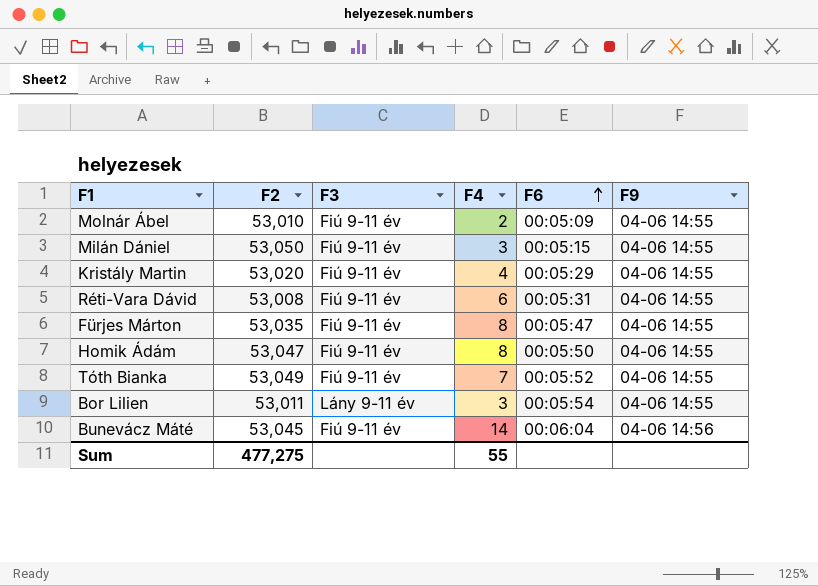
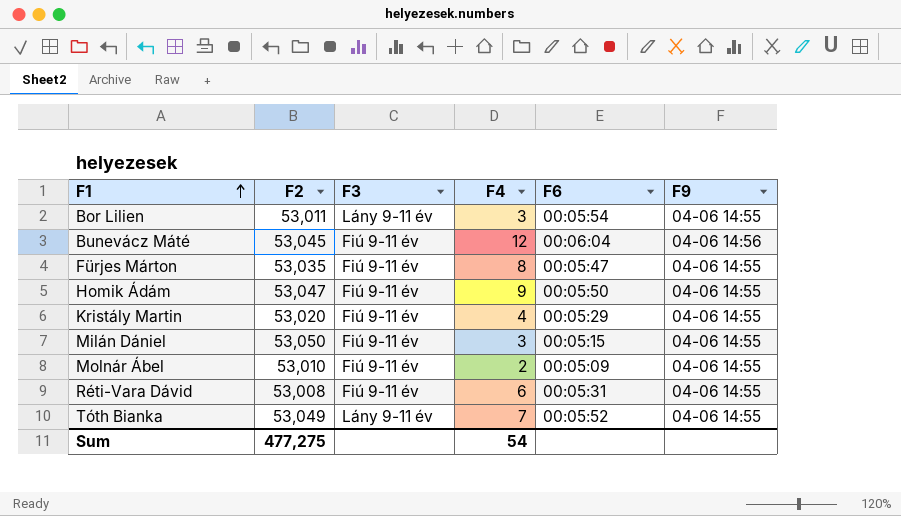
row order: F6 ascending -> F1 ascending
Bunevácz Máté | F4: 14 -> 12
Homik Ádám | F4: 8 -> 9
Tóth Bianka | F3: Fiú 9-11 év -> Lány 9-11 év
Sum | F4: 55 -> 54

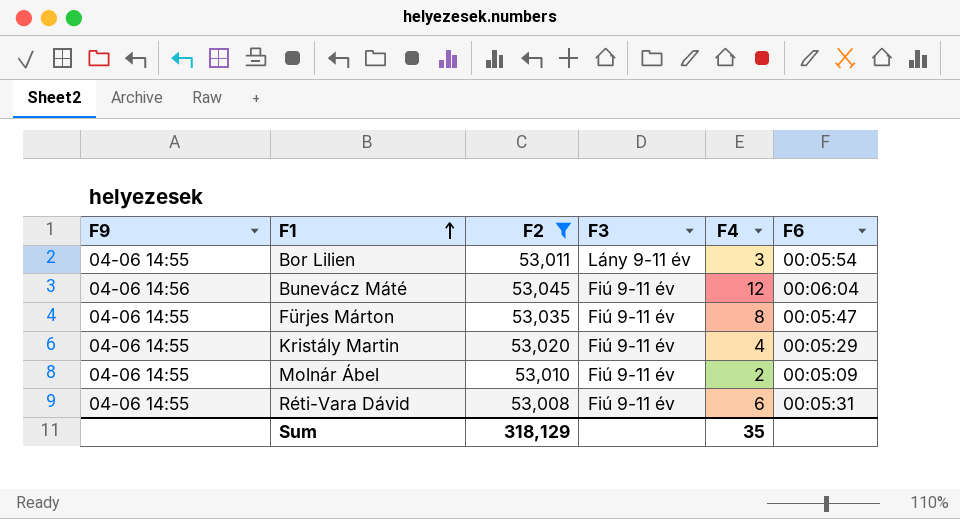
filter: none -> F2 <= 53,045
column F9 | position: 6 -> 1
Sum | F2: 477,275 -> 318,129
Sum | F4: 54 -> 35

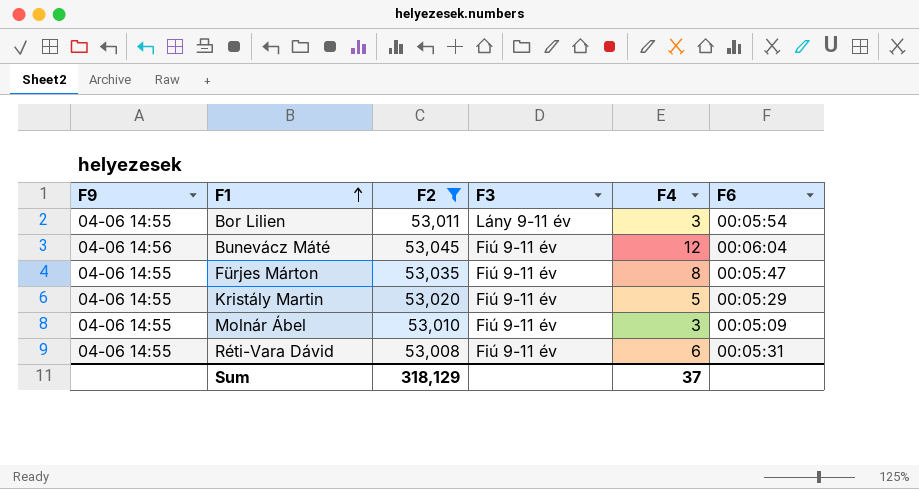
Kristály Martin | F4: 4 -> 5
Molnár Ábel | F4: 2 -> 3
Sum | F4: 35 -> 37

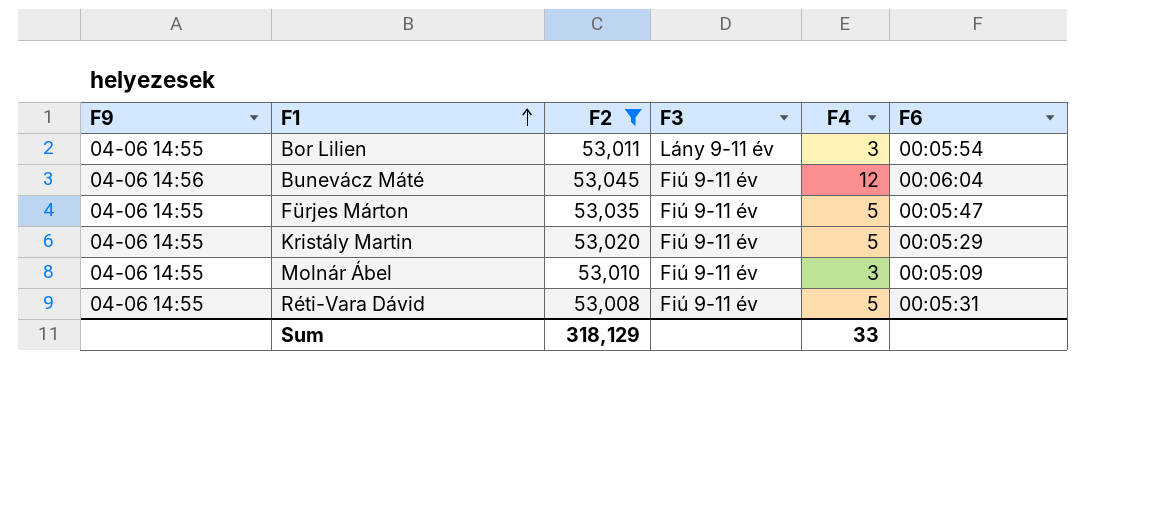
Fürjes Márton | F4: 8 -> 5
Réti-Vara Dávid | F4: 6 -> 5
Sum | F4: 37 -> 33

